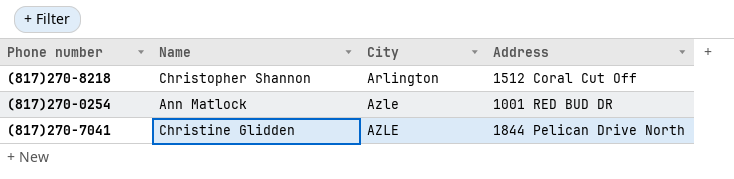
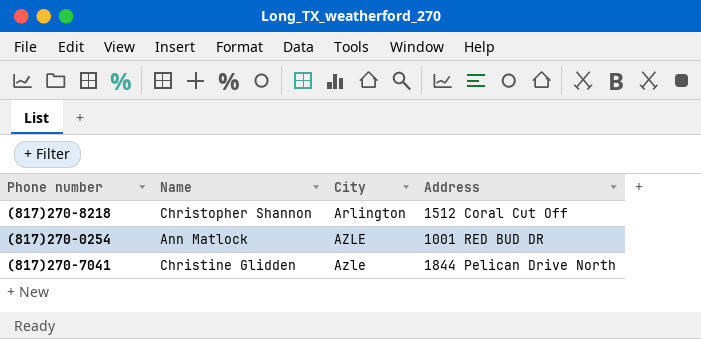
(817)270-0254 | City: Azle -> AZLE
(817)270-7041 | City: AZLE -> Azle

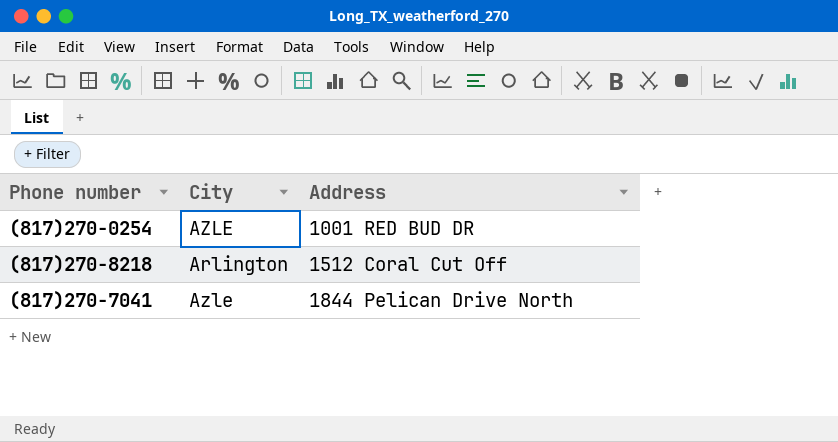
row order: City ascending -> Address ascending
column Name | position: 2 -> none

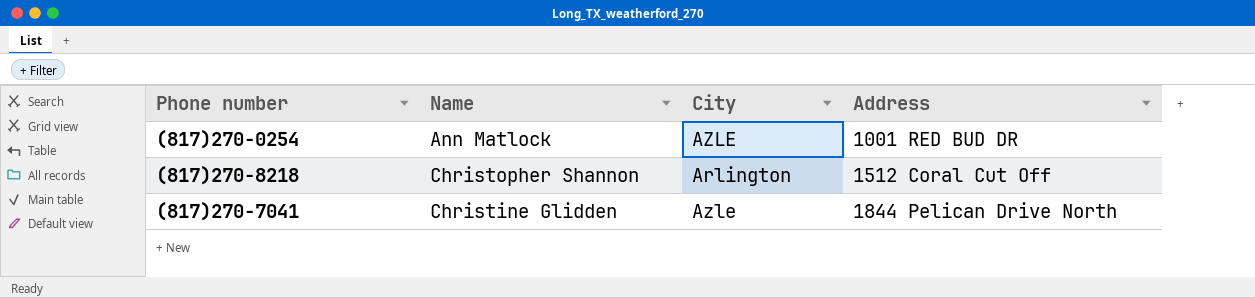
column Name | position: none -> 2

